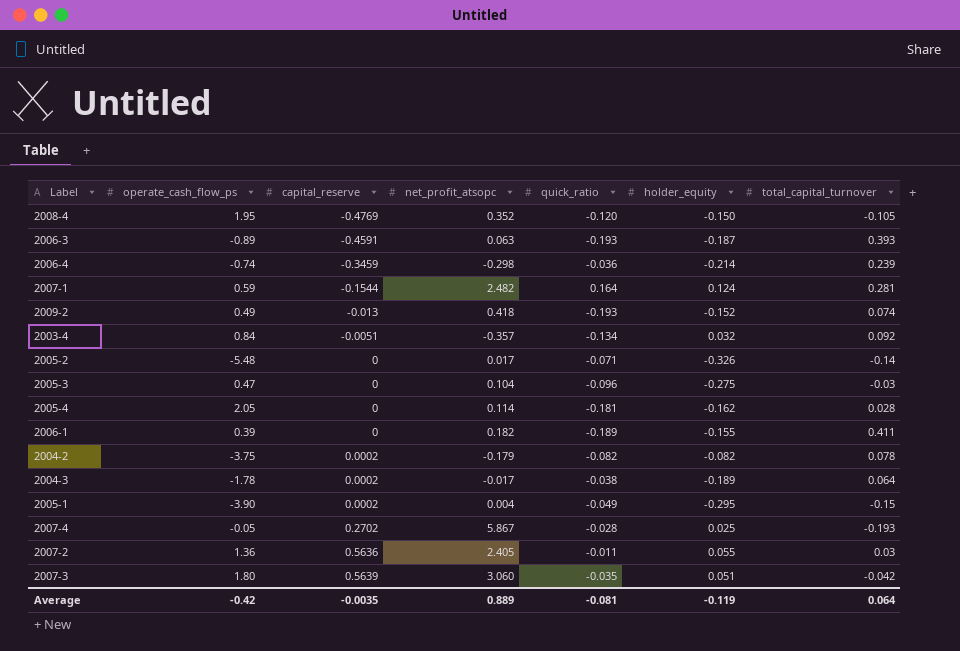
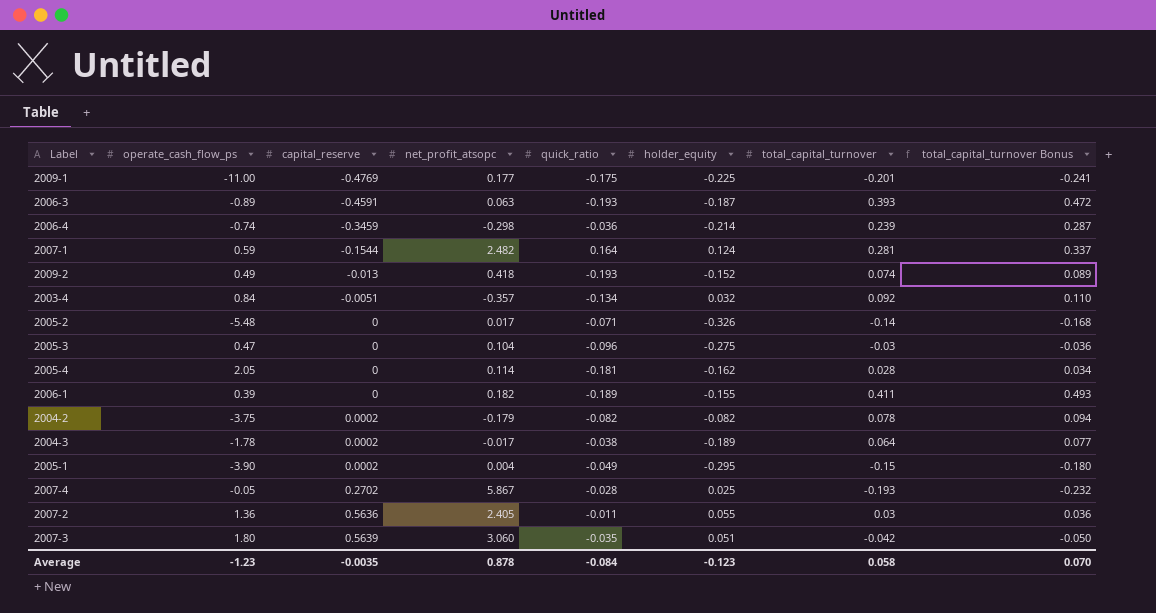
column total_capital_turnover Bonus | formula: none -> [total_capital_turnover] * 1.2
row 2008-4: 1.95 | -0.4769 | 0.352 | -0.120 | -0.150 | -0.105 -> none
row 2009-1: none -> -11.00 | -0.4769 | 0.177 | -0.175 | -0.225 | -0.201 | -0.241
Average | operate_cash_flow_ps: -0.42 -> -1.23
Average | net_profit_atsopc: 0.889 -> 0.878
Average | quick_ratio: -0.081 -> -0.084
Average | holder_equity: -0.119 -> -0.123
Average | total_capital_turnover: 0.064 -> 0.058

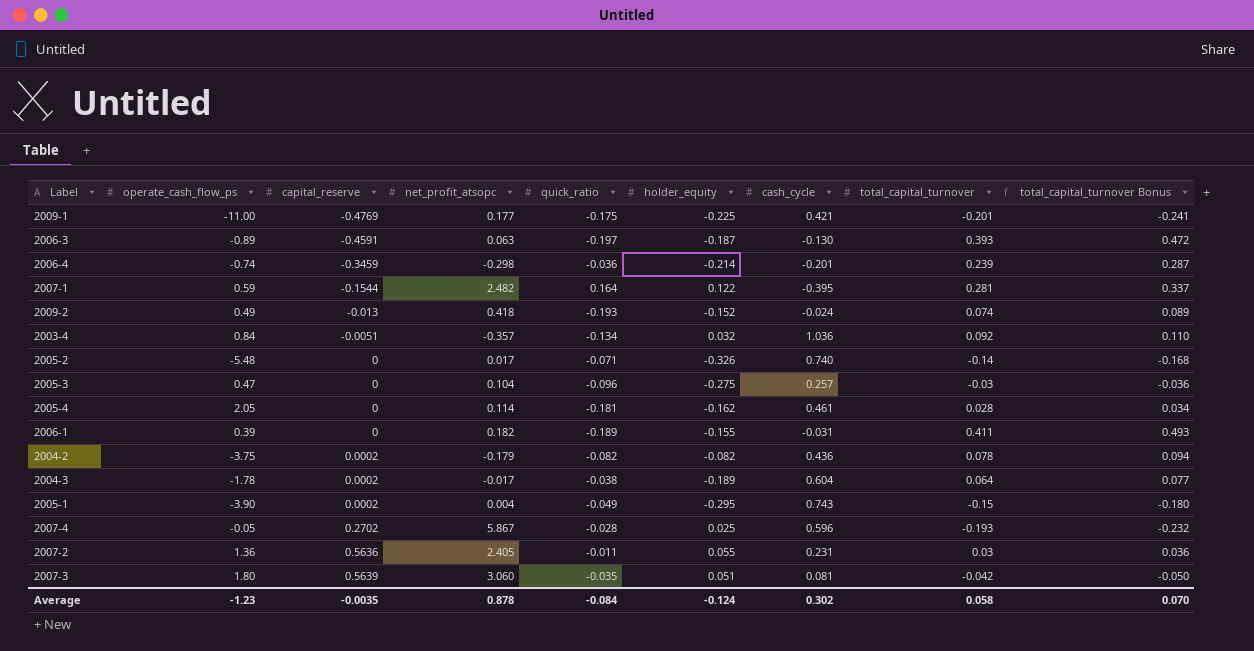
column cash_cycle | position: none -> 7
2006-3 | quick_ratio: -0.193 -> -0.197
2007-1 | holder_equity: 0.124 -> 0.122
Average | holder_equity: -0.123 -> -0.124

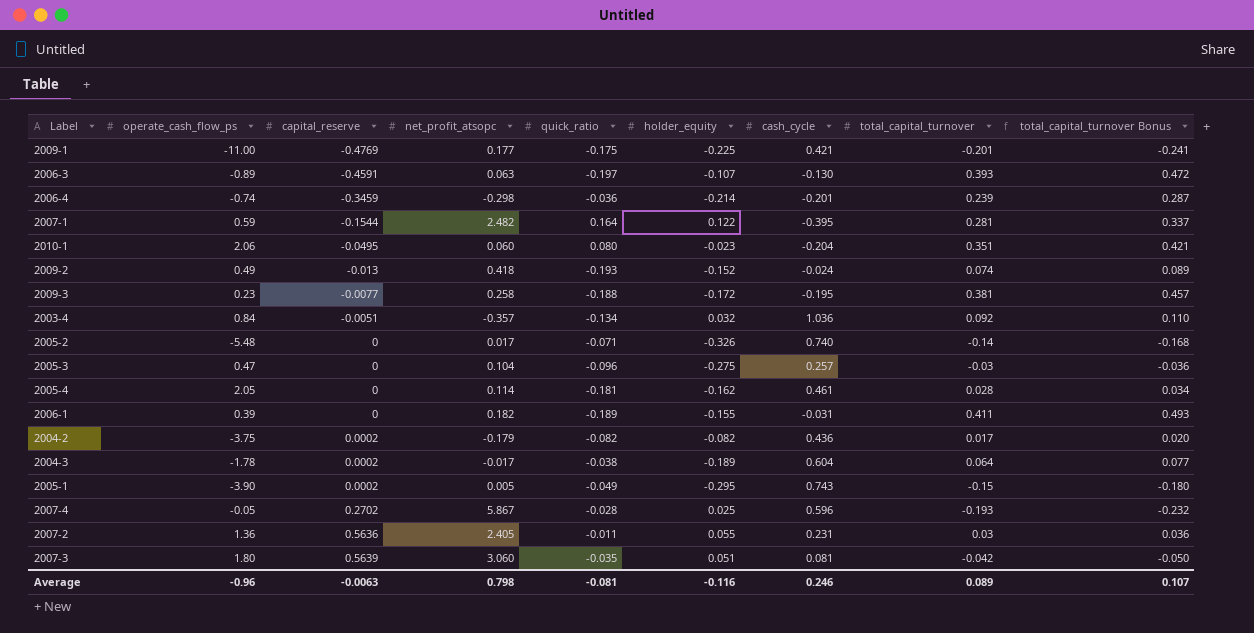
2006-3 | holder_equity: -0.187 -> -0.107
row 2010-1: none -> 2.06 | -0.0495 | 0.060 | 0.080 | -0.023 | -0.204 | 0.351 | 0.421
row 2009-3: none -> 0.23 | -0.0077 | 0.258 | -0.188 | -0.172 | -0.195 | 0.381 | 0.457
2004-2 | total_capital_turnover: 0.078 -> 0.017
2004-2 | total_capital_turnover Bonus: 0.094 -> 0.020
2005-1 | net_profit_atsopc: 0.004 -> 0.005
Average | operate_cash_flow_ps: -1.23 -> -0.96
Average | capital_reserve: -0.0035 -> -0.0063
Average | net_profit_atsopc: 0.878 -> 0.798
Average | quick_ratio: -0.084 -> -0.081
Average | holder_equity: -0.124 -> -0.116
Average | cash_cycle: 0.302 -> 0.246
Average | total_capital_turnover: 0.058 -> 0.089
Average | total_capital_turnover Bonus: 0.070 -> 0.107

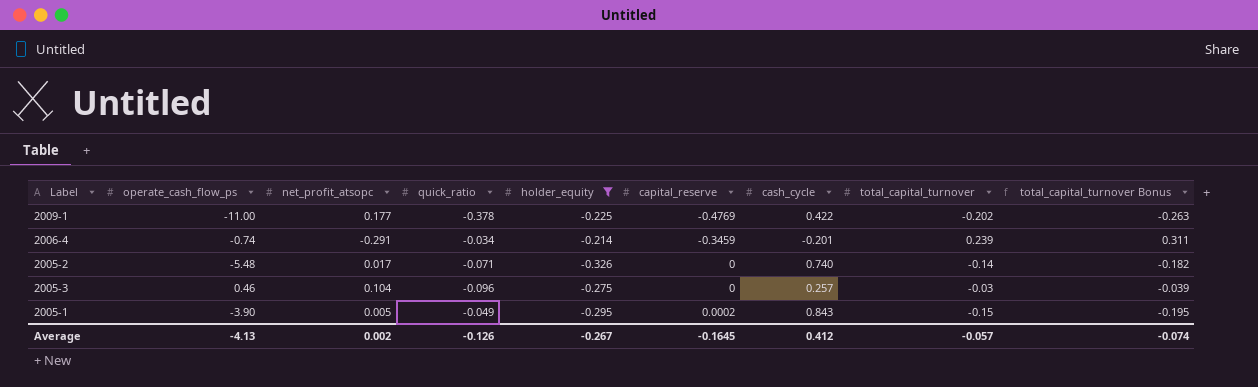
filter: none -> holder_equity <= -0.214
column capital_reserve | position: 3 -> 6
column total_capital_turnover Bonus | formula: [total_capital_turnover] * 1.2 -> [total_capital_turnover] * 1.3
2009-1 | quick_ratio: -0.175 -> -0.378
2009-1 | cash_cycle: 0.421 -> 0.422
2009-1 | total_capital_turnover: -0.201 -> -0.202
2006-4 | net_profit_atsopc: -0.298 -> -0.291
2006-4 | quick_ratio: -0.036 -> -0.034
2005-3 | operate_cash_flow_ps: 0.47 -> 0.46
2005-1 | cash_cycle: 0.743 -> 0.843
Average | operate_cash_flow_ps: -0.96 -> -4.13
Average | net_profit_atsopc: 0.798 -> 0.002
Average | quick_ratio: -0.081 -> -0.126
Average | holder_equity: -0.116 -> -0.267
Average | capital_reserve: -0.0063 -> -0.1645
Average | cash_cycle: 0.246 -> 0.412
Average | total_capital_turnover: 0.089 -> -0.057
Average | total_capital_turnover Bonus: 0.107 -> -0.074

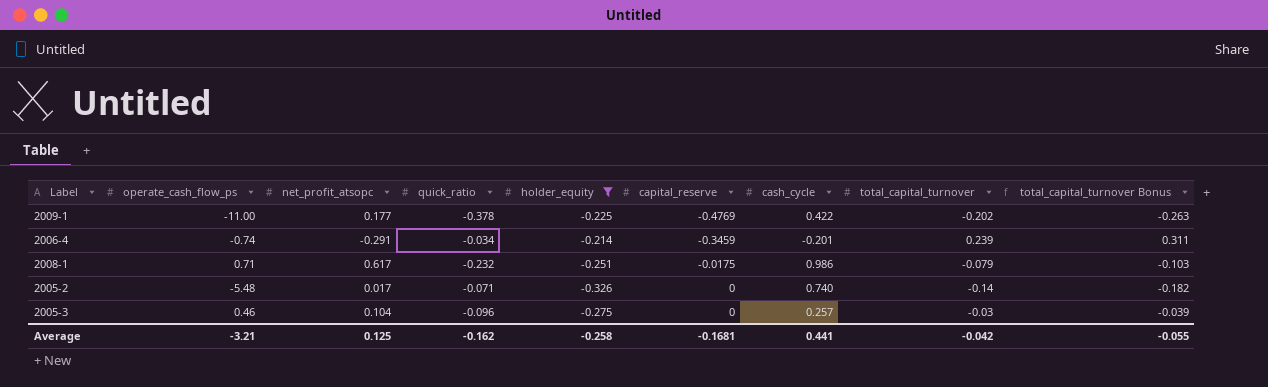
row 2005-1: -3.90 | 0.005 | -0.049 | -0.295 | 0.0002 | 0.843 | -0.15 | -0.195 -> none
row 2008-1: none -> 0.71 | 0.617 | -0.232 | -0.251 | -0.0175 | 0.986 | -0.079 | -0.103
Average | operate_cash_flow_ps: -4.13 -> -3.21
Average | net_profit_atsopc: 0.002 -> 0.125
Average | quick_ratio: -0.126 -> -0.162
Average | holder_equity: -0.267 -> -0.258
Average | capital_reserve: -0.1645 -> -0.1681
Average | cash_cycle: 0.412 -> 0.441
Average | total_capital_turnover: -0.057 -> -0.042
Average | total_capital_turnover Bonus: -0.074 -> -0.055

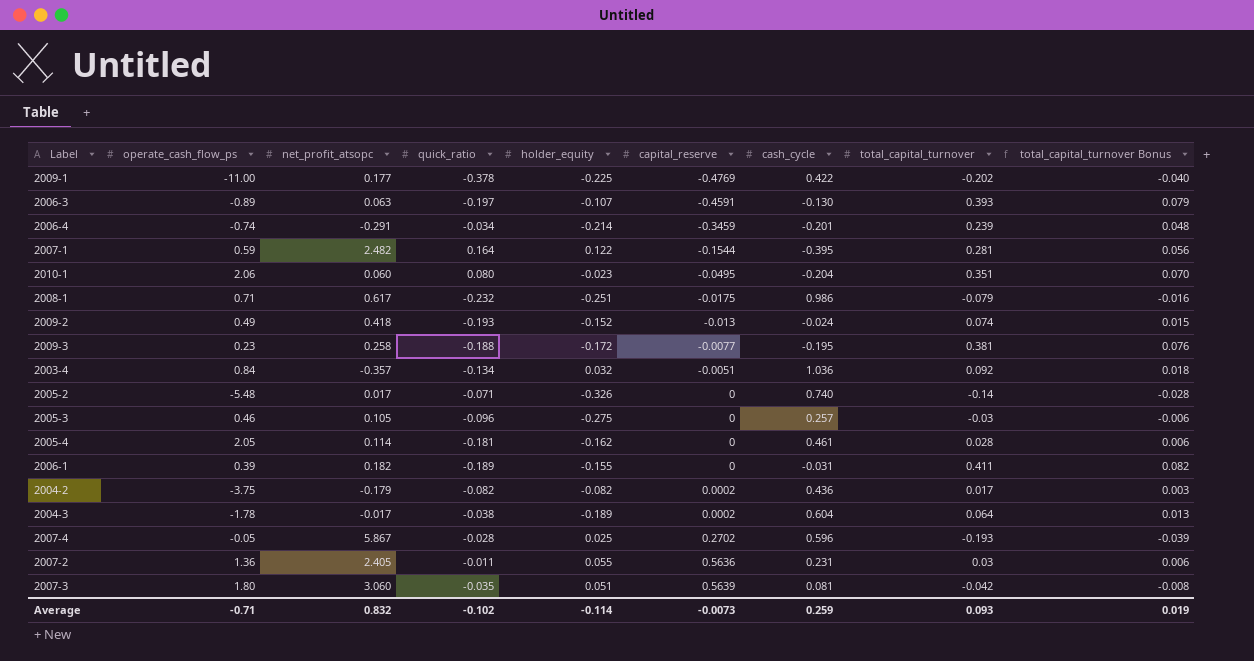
filter: holder_equity <= -0.214 -> none
column total_capital_turnover Bonus | formula: [total_capital_turnover] * 1.3 -> [total_capital_turnover] * 0.2
2005-3 | net_profit_atsopc: 0.104 -> 0.105
Average | operate_cash_flow_ps: -3.21 -> -0.71
Average | net_profit_atsopc: 0.125 -> 0.832
Average | quick_ratio: -0.162 -> -0.102
Average | holder_equity: -0.258 -> -0.114
Average | capital_reserve: -0.1681 -> -0.0073
Average | cash_cycle: 0.441 -> 0.259
Average | total_capital_turnover: -0.042 -> 0.093
Average | total_capital_turnover Bonus: -0.055 -> 0.019

